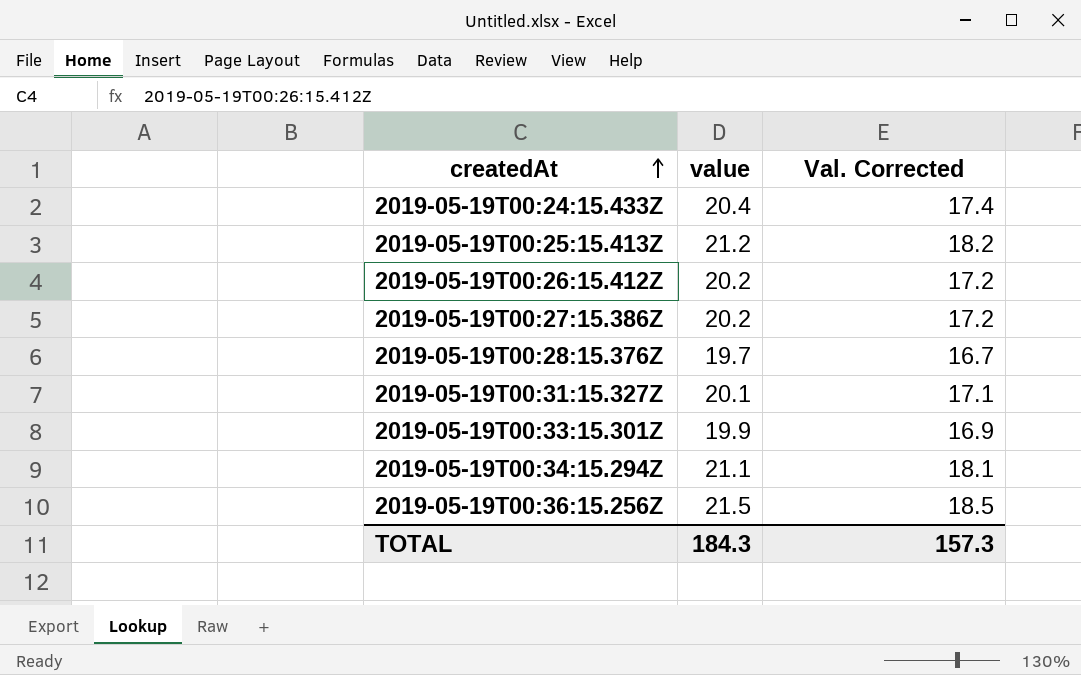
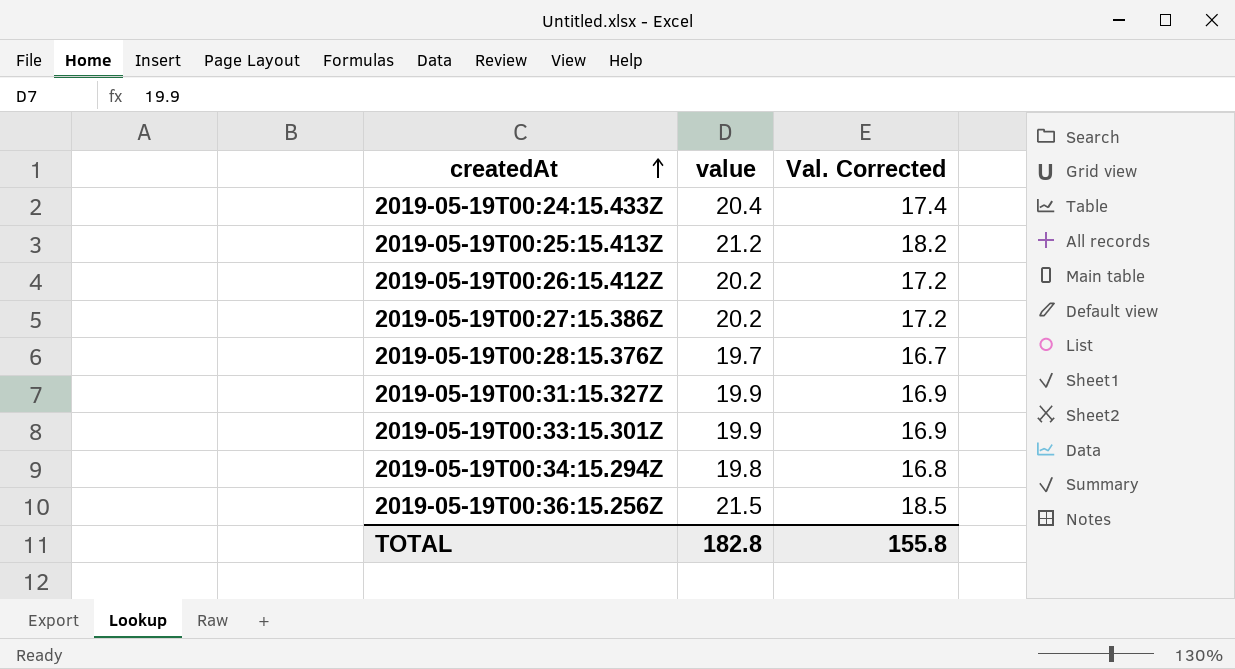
2019-05-19T00:31:15.327Z | value: 20.1 -> 19.9
2019-05-19T00:31:15.327Z | Val. Corrected: 17.1 -> 16.9
2019-05-19T00:34:15.294Z | value: 21.1 -> 19.8
2019-05-19T00:34:15.294Z | Val. Corrected: 18.1 -> 16.8
TOTAL | value: 184.3 -> 182.8
TOTAL | Val. Corrected: 157.3 -> 155.8

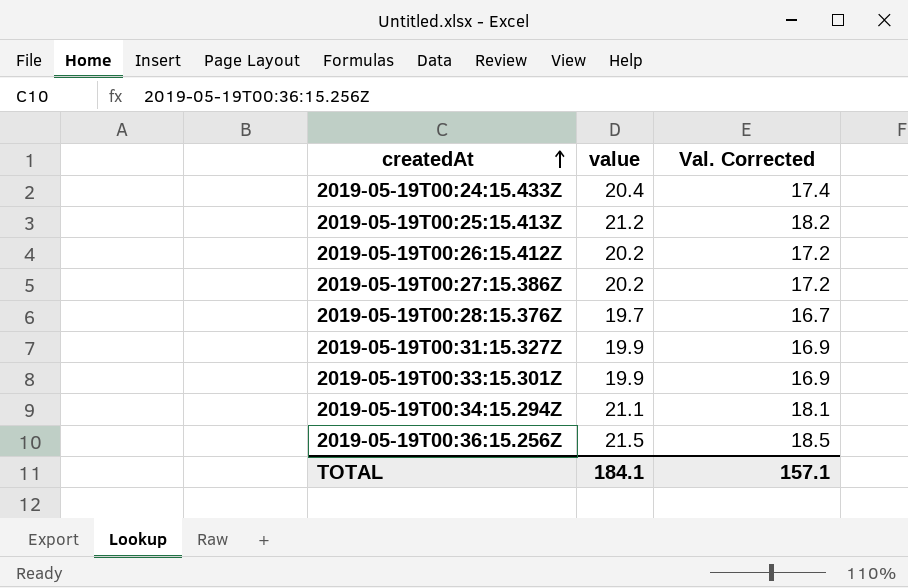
2019-05-19T00:34:15.294Z | value: 19.8 -> 21.1
2019-05-19T00:34:15.294Z | Val. Corrected: 16.8 -> 18.1
TOTAL | value: 182.8 -> 184.1
TOTAL | Val. Corrected: 155.8 -> 157.1

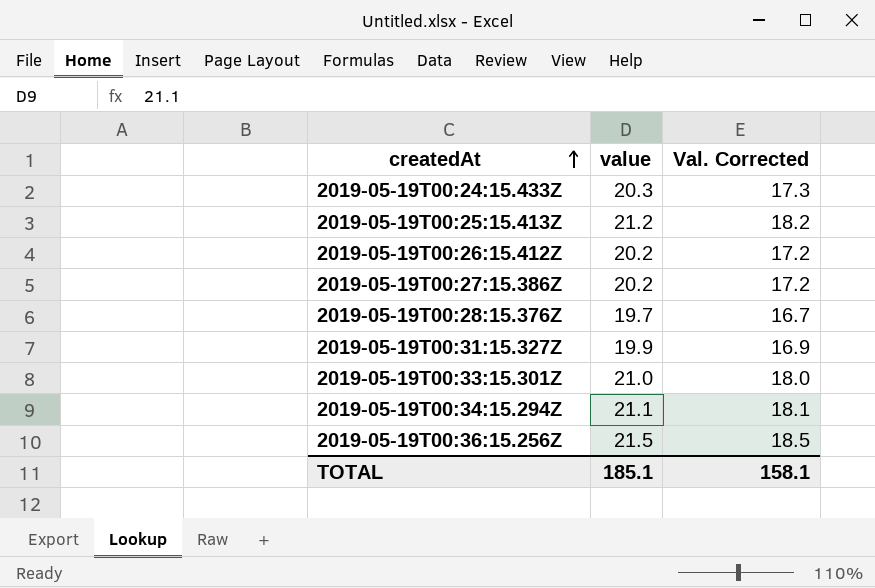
2019-05-19T00:24:15.433Z | value: 20.4 -> 20.3
2019-05-19T00:24:15.433Z | Val. Corrected: 17.4 -> 17.3
2019-05-19T00:33:15.301Z | value: 19.9 -> 21.0
2019-05-19T00:33:15.301Z | Val. Corrected: 16.9 -> 18.0
TOTAL | value: 184.1 -> 185.1
TOTAL | Val. Corrected: 157.1 -> 158.1

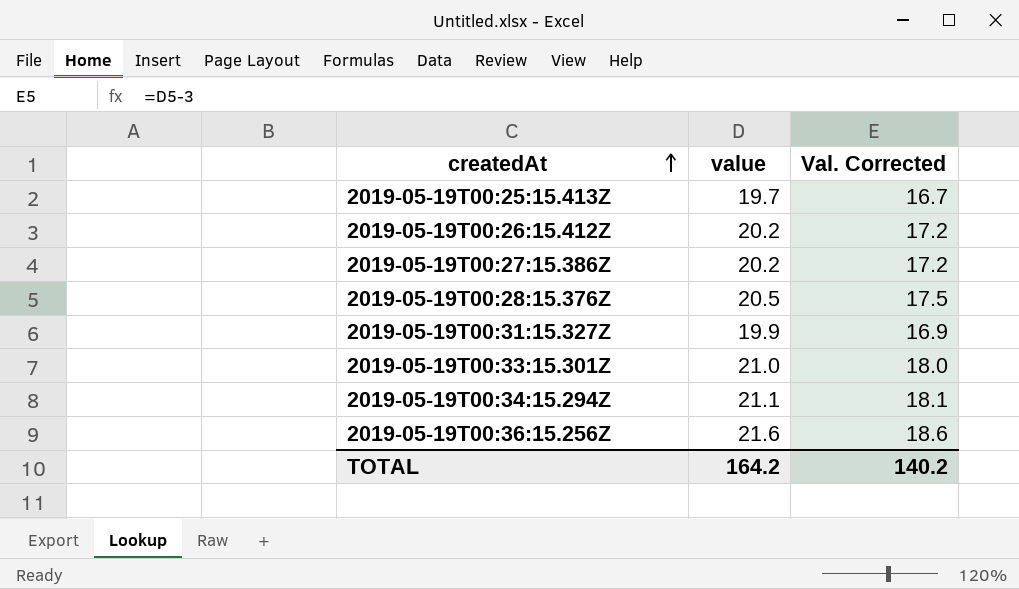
row 2019-05-19T00:24:15.433Z: 20.3 | 17.3 -> none
2019-05-19T00:25:15.413Z | value: 21.2 -> 19.7
2019-05-19T00:25:15.413Z | Val. Corrected: 18.2 -> 16.7
2019-05-19T00:28:15.376Z | value: 19.7 -> 20.5
2019-05-19T00:28:15.376Z | Val. Corrected: 16.7 -> 17.5
2019-05-19T00:36:15.256Z | value: 21.5 -> 21.6
2019-05-19T00:36:15.256Z | Val. Corrected: 18.5 -> 18.6
TOTAL | value: 185.1 -> 164.2
TOTAL | Val. Corrected: 158.1 -> 140.2

